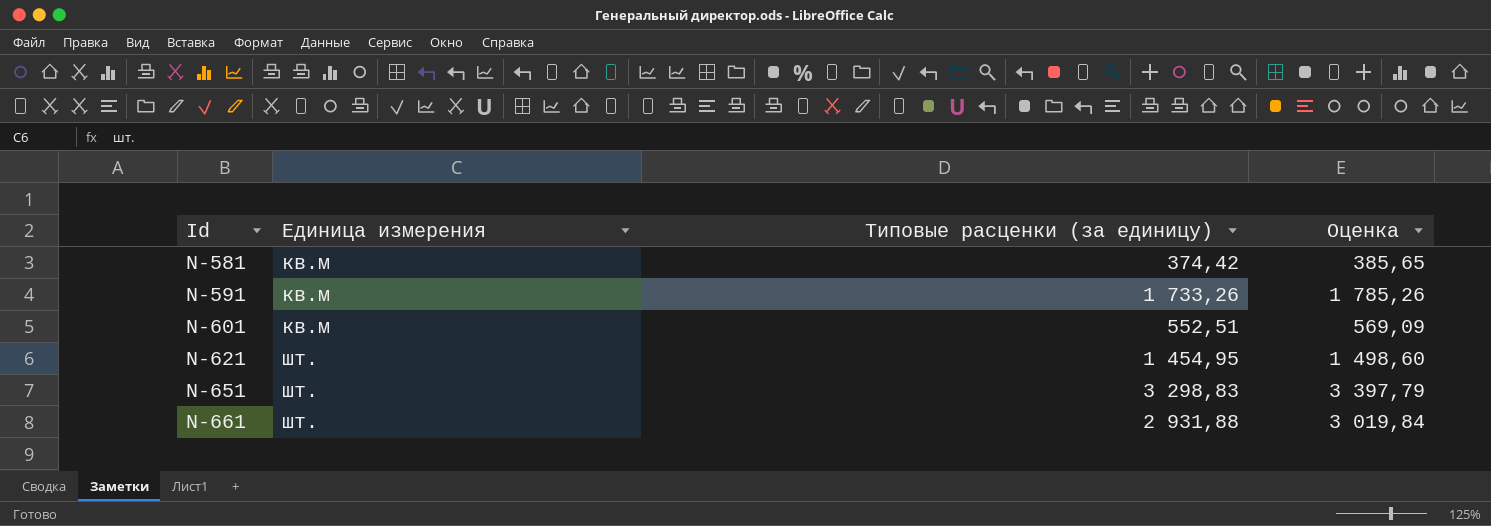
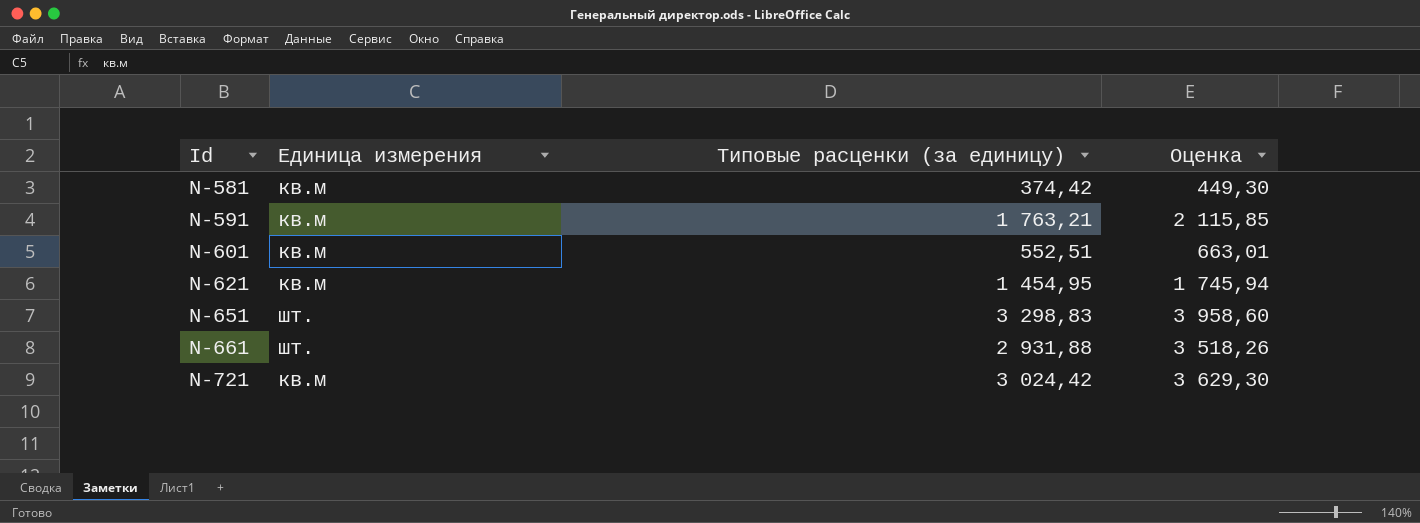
column Оценка | formula: [Типовые расценки (за единицу)] * 1,03 -> [Типовые расценки (за единицу)] * 1,2
N-591 | Типовые расценки (за единицу): 1 733,26 -> 1 763,21
N-621 | Единица измерения: шт. -> кв.м
row N-721: none -> кв.м | 3 024,42 | 3 629,30

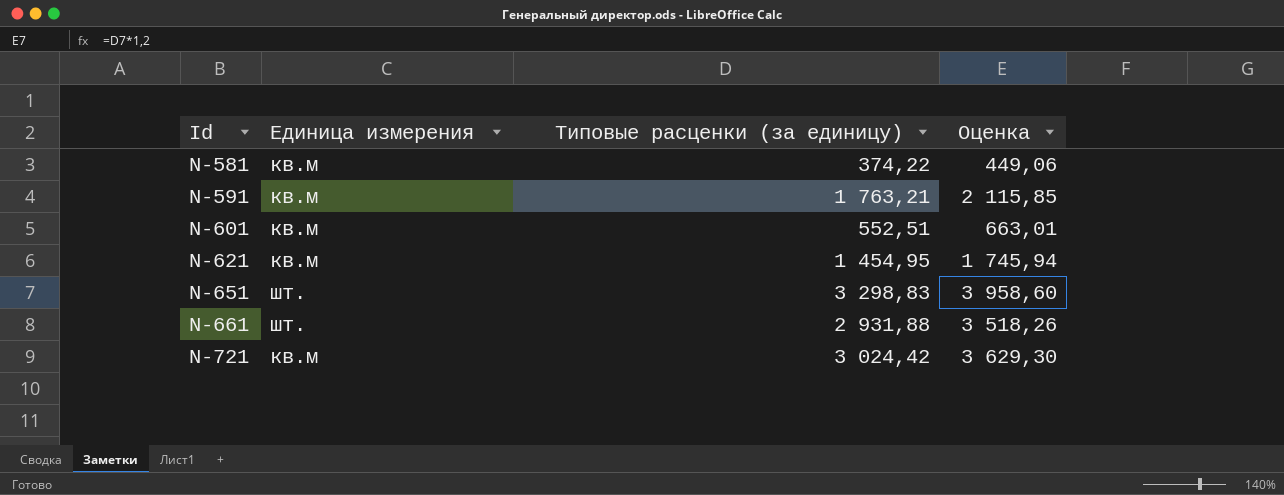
N-581 | Типовые расценки (за единицу): 374,42 -> 374,22
N-581 | Оценка: 449,30 -> 449,06

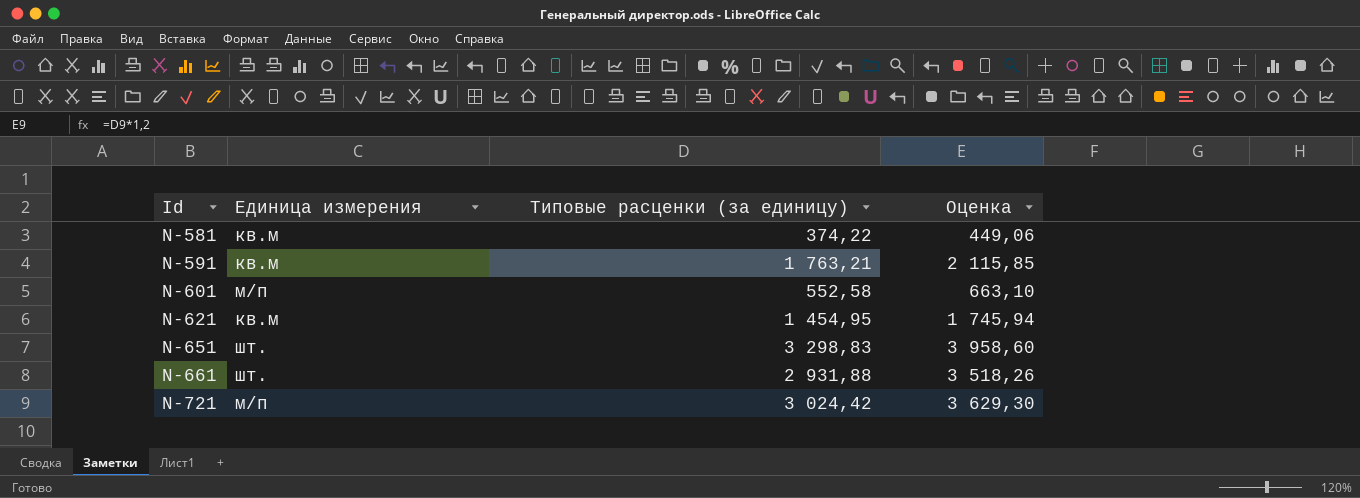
N-601 | Единица измерения: кв.м -> м/п
N-601 | Типовые расценки (за единицу): 552,51 -> 552,58
N-601 | Оценка: 663,01 -> 663,10
N-721 | Единица измерения: кв.м -> м/п

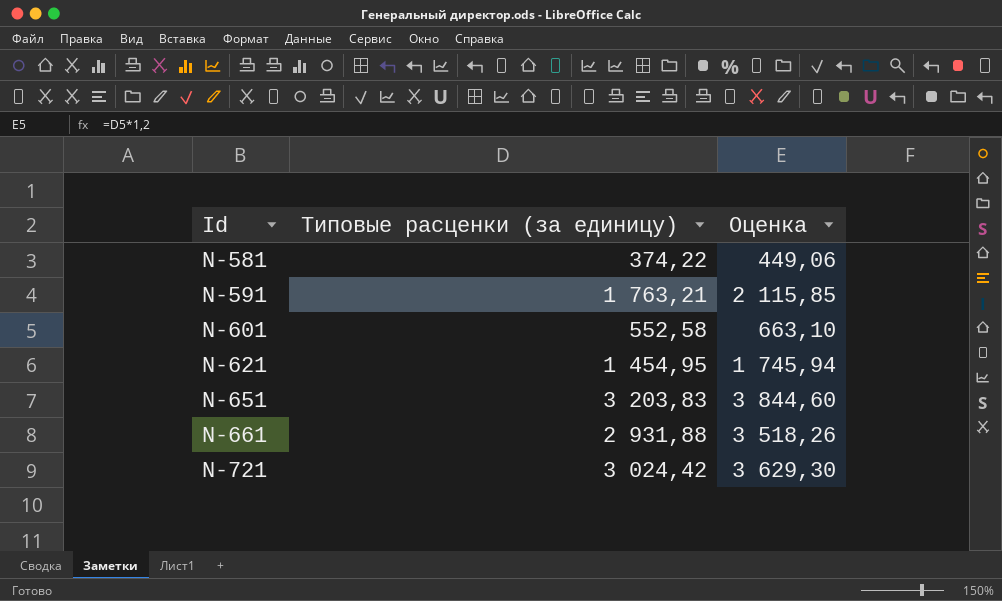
column Единица измерения | position: 2 -> none
N-651 | Типовые расценки (за единицу): 3 298,83 -> 3 203,83
N-651 | Оценка: 3 958,60 -> 3 844,60

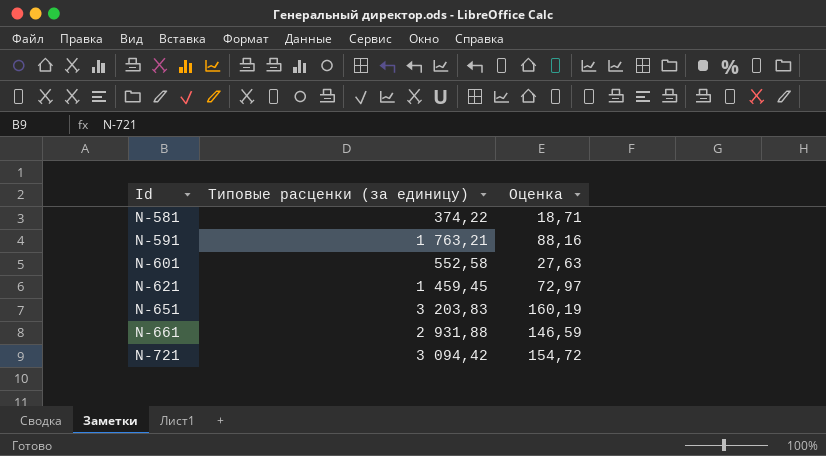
column Оценка | formula: [Типовые расценки (за единицу)] * 1,2 -> [Типовые расценки (за единицу)] * 0,05
N-621 | Типовые расценки (за единицу): 1 454,95 -> 1 459,45
N-721 | Типовые расценки (за единицу): 3 024,42 -> 3 094,42

